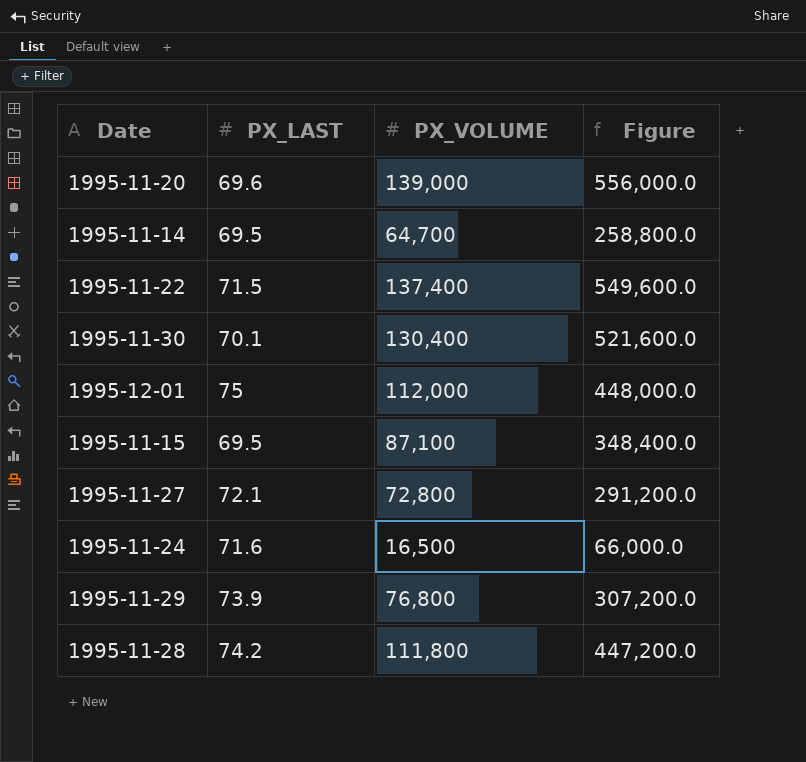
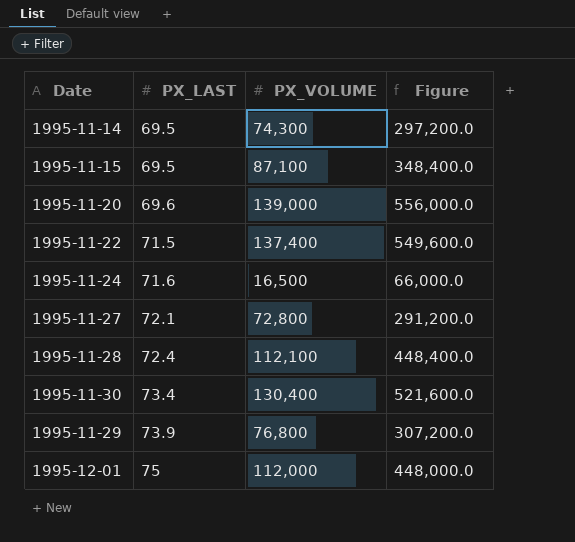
row order: none -> PX_LAST ascending
1995-11-14 | PX_VOLUME: 64,700 -> 74,300
1995-11-14 | Figure: 258,800.0 -> 297,200.0
1995-11-28 | PX_LAST: 74.2 -> 72.4
1995-11-28 | PX_VOLUME: 111,800 -> 112,100
1995-11-28 | Figure: 447,200.0 -> 448,400.0
1995-11-30 | PX_LAST: 70.1 -> 73.4

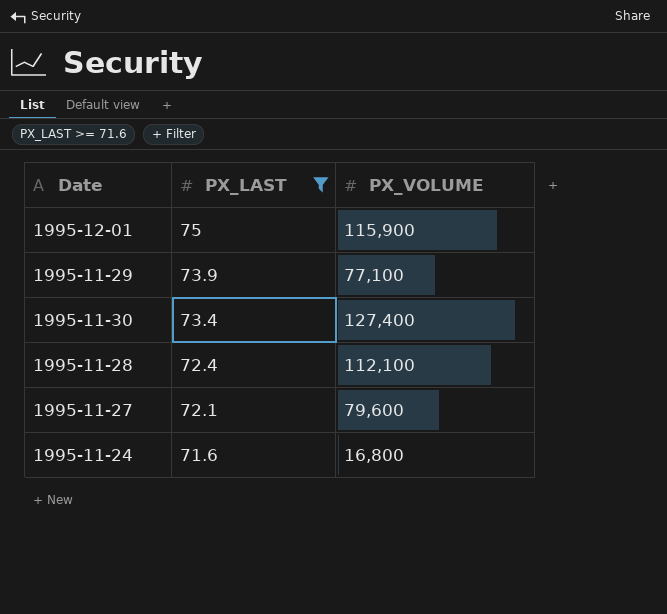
filter: none -> PX_LAST >= 71.6
row order: PX_LAST ascending -> PX_LAST descending
column Figure | formula: [PX_VOLUME] * 4 -> none
1995-12-01 | PX_VOLUME: 112,000 -> 115,900
1995-11-29 | PX_VOLUME: 76,800 -> 77,100
1995-11-30 | PX_VOLUME: 130,400 -> 127,400
1995-11-27 | PX_VOLUME: 72,800 -> 79,600
1995-11-24 | PX_VOLUME: 16,500 -> 16,800

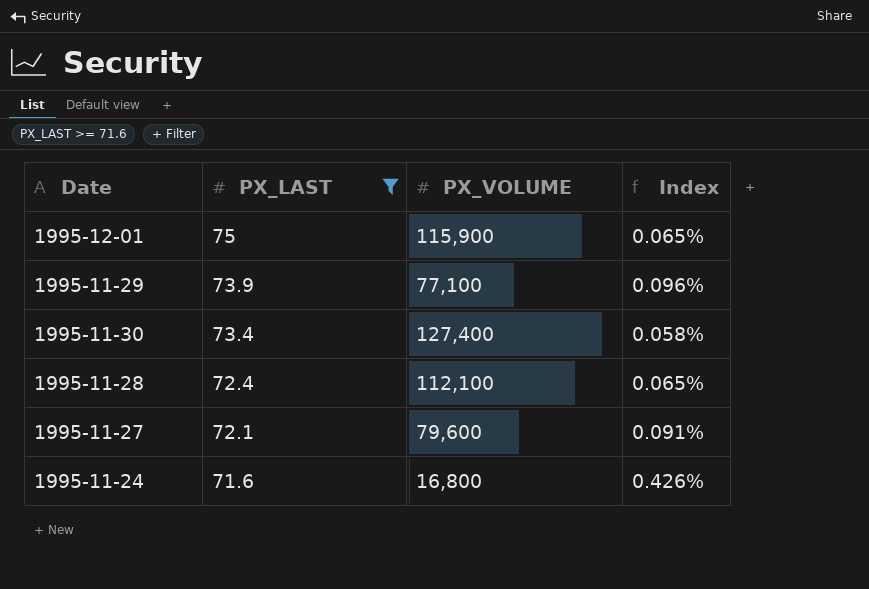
column Index | formula: none -> [PX_LAST] / [PX_VOLUME]

